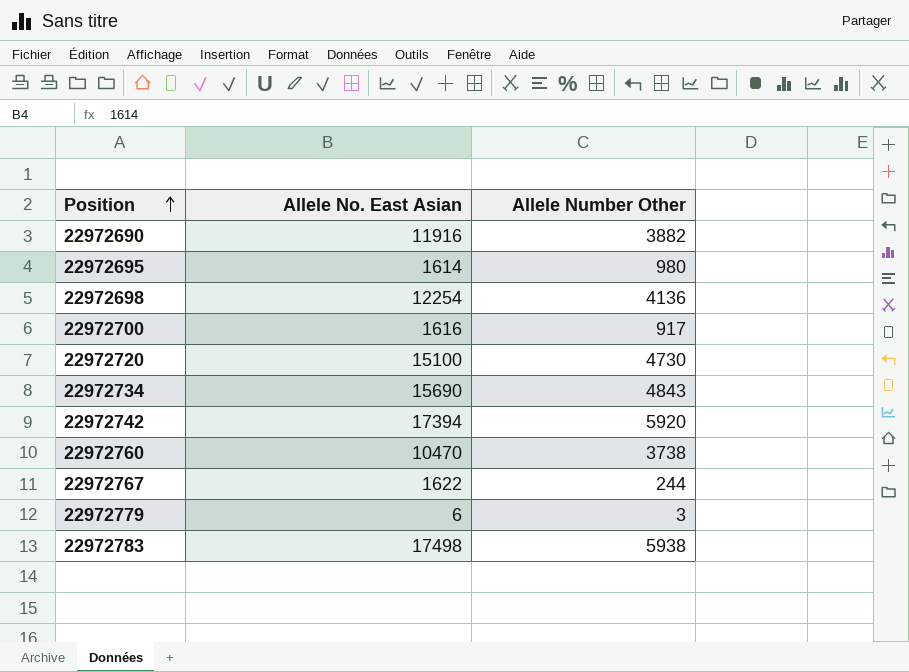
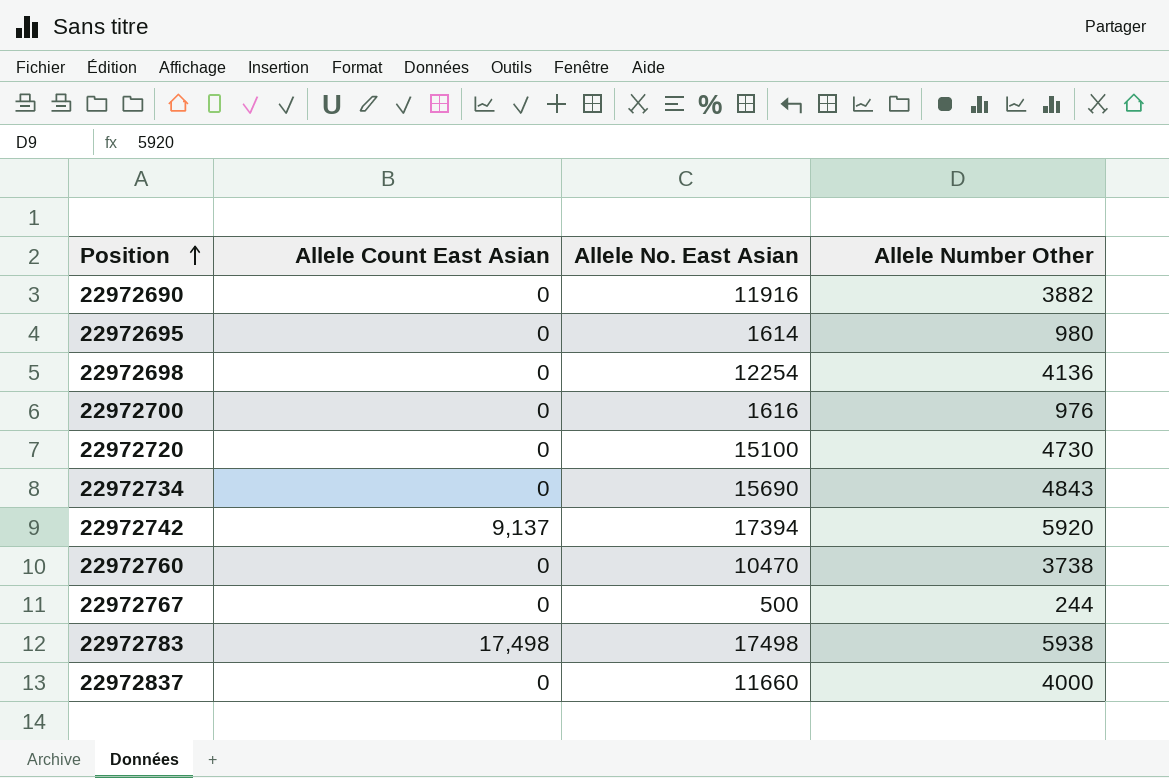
column Allele Count East Asian | position: none -> 2
row 22972779: 6 | 3 -> none
22972700 | Allele Number Other: 917 -> 976
22972767 | Allele No. East Asian: 1622 -> 500
row 22972837: none -> 0 | 11660 | 4000

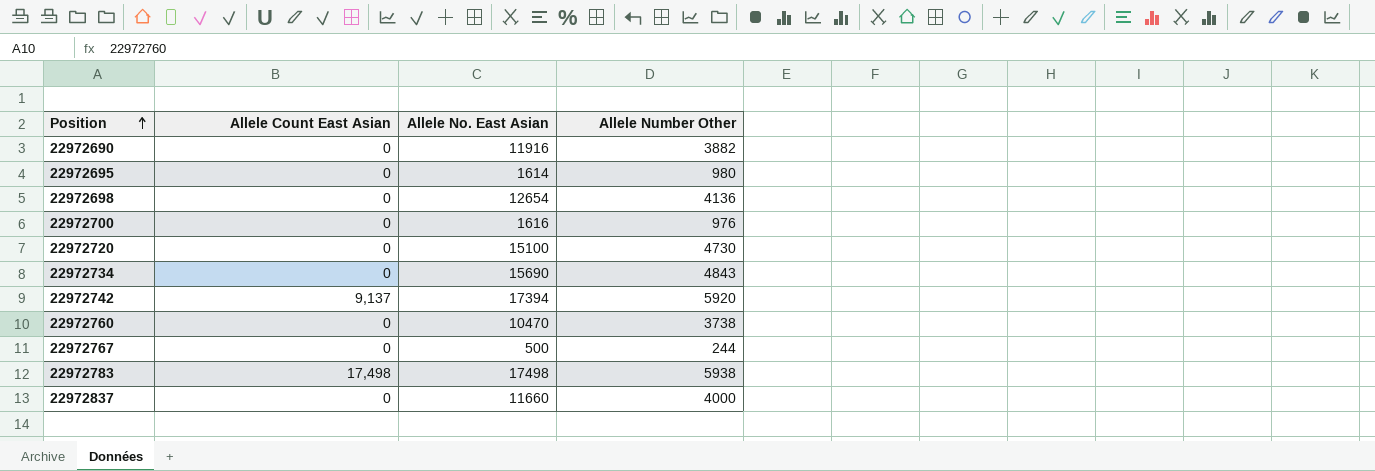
22972698 | Allele No. East Asian: 12254 -> 12654

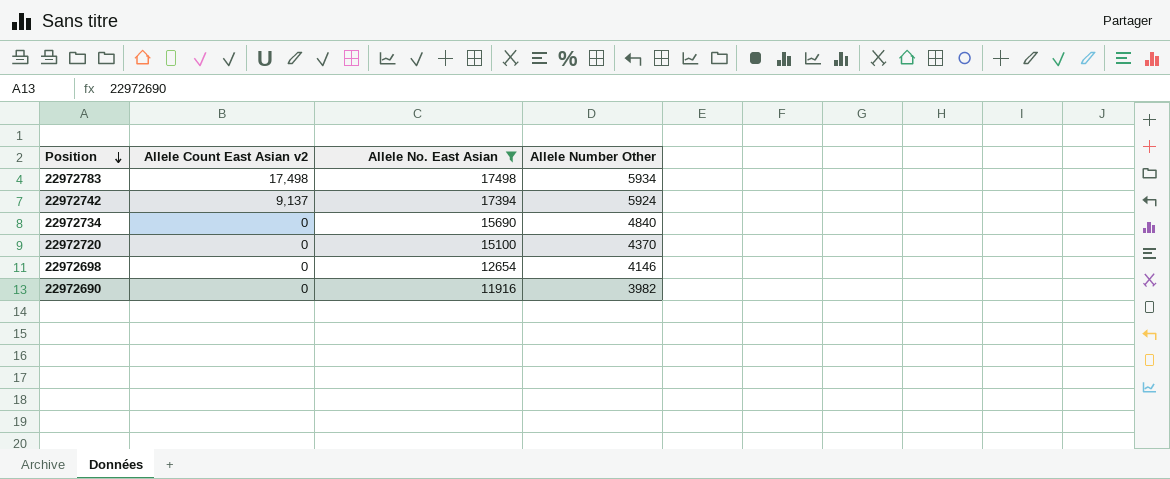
filter: none -> Allele No. East Asian >= 11916
row order: Position ascending -> Position descending
column name: Allele Count East Asian -> Allele Count East Asian v2
22972783 | Allele Number Other: 5938 -> 5934
22972742 | Allele Number Other: 5920 -> 5924
22972734 | Allele Number Other: 4843 -> 4840
22972720 | Allele Number Other: 4730 -> 4370
22972698 | Allele Number Other: 4136 -> 4146
22972690 | Allele Number Other: 3882 -> 3982

